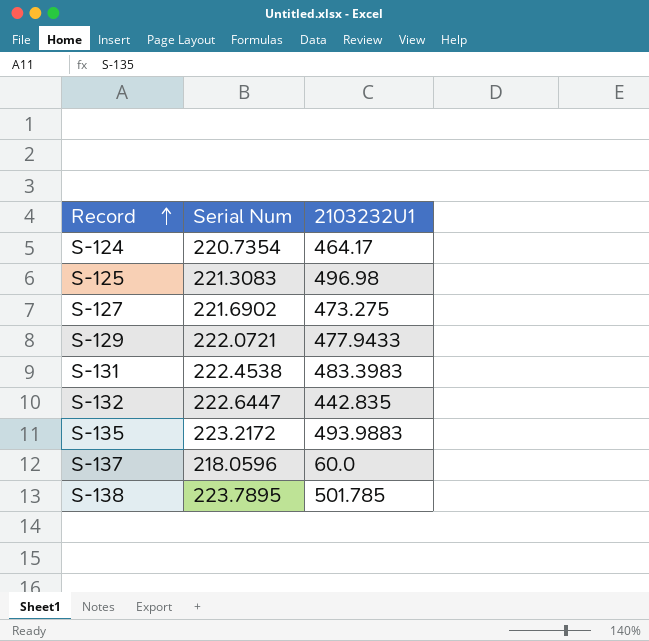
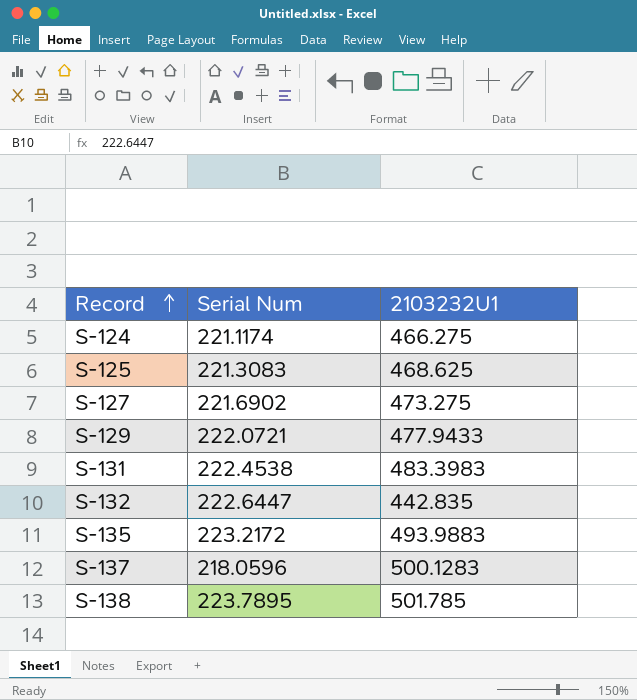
S-124 | Serial Num: 220.7354 -> 221.1174
S-124 | 2103232U1: 464.17 -> 466.275
S-125 | 2103232U1: 496.98 -> 468.625
S-137 | 2103232U1: 60.0 -> 500.1283

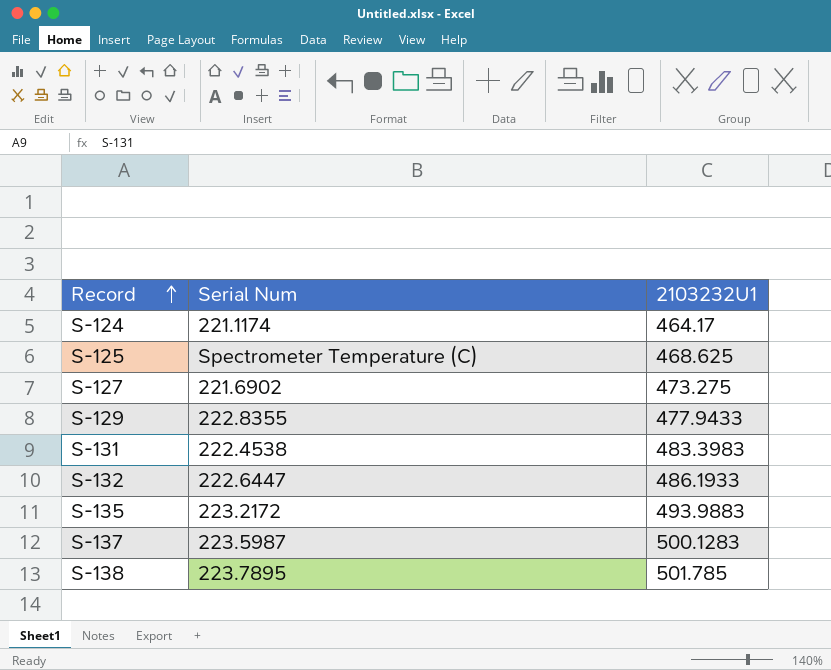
S-124 | 2103232U1: 466.275 -> 464.17
S-125 | Serial Num: 221.3083 -> Spectrometer Temperature (C)
S-129 | Serial Num: 222.0721 -> 222.8355
S-132 | 2103232U1: 442.835 -> 486.1933
S-137 | Serial Num: 218.0596 -> 223.5987

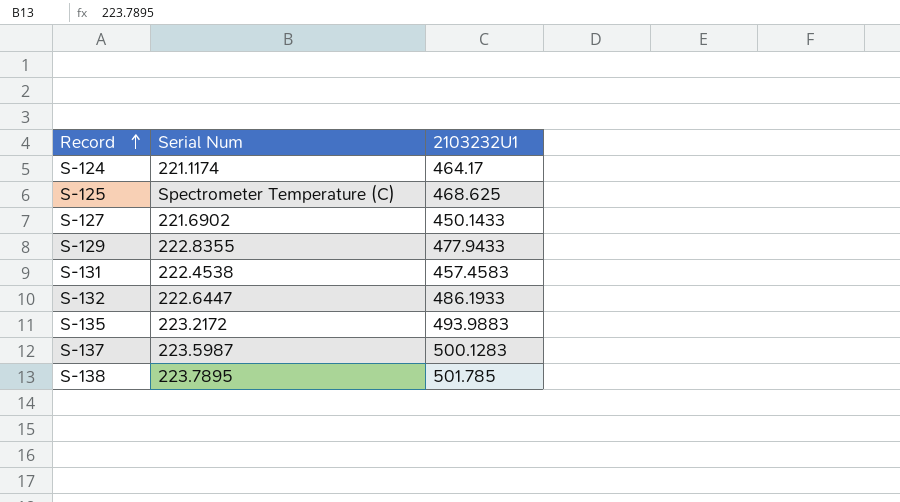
S-127 | 2103232U1: 473.275 -> 450.1433
S-131 | 2103232U1: 483.3983 -> 457.4583

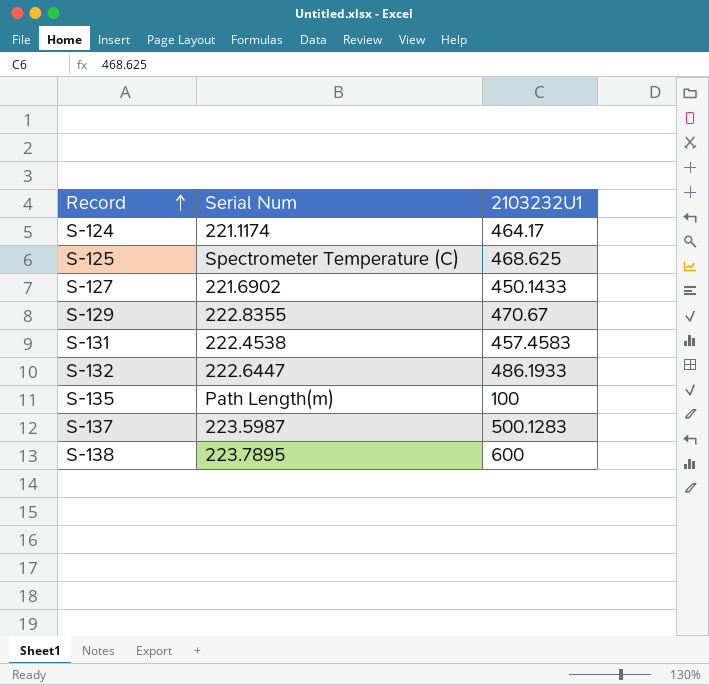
S-129 | 2103232U1: 477.9433 -> 470.67
S-135 | Serial Num: 223.2172 -> Path Length(m)
S-135 | 2103232U1: 493.9883 -> 100
S-138 | 2103232U1: 501.785 -> 600

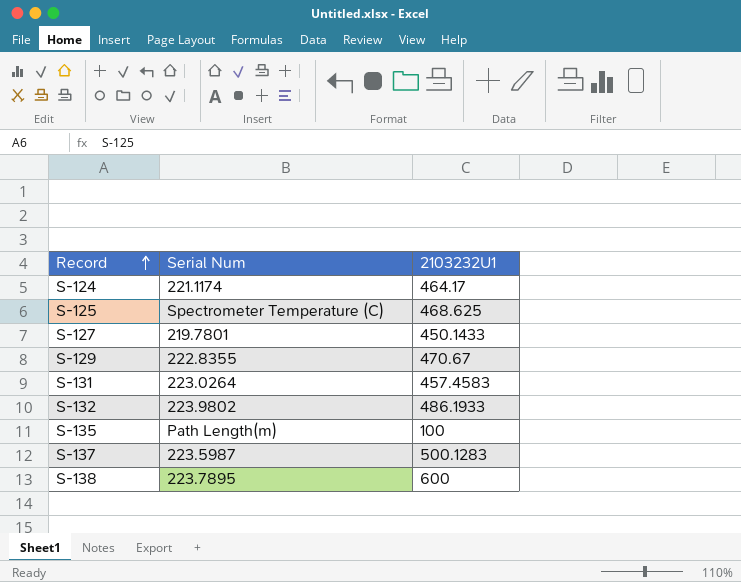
S-127 | Serial Num: 221.6902 -> 219.7801
S-131 | Serial Num: 222.4538 -> 223.0264
S-132 | Serial Num: 222.6447 -> 223.9802

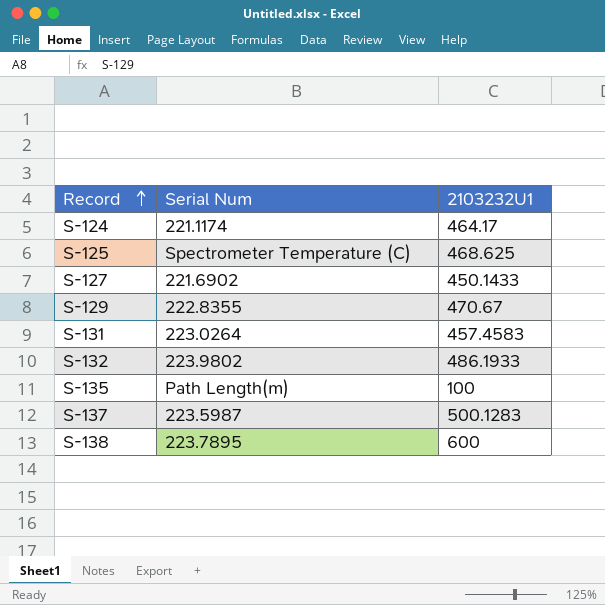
S-127 | Serial Num: 219.7801 -> 221.6902

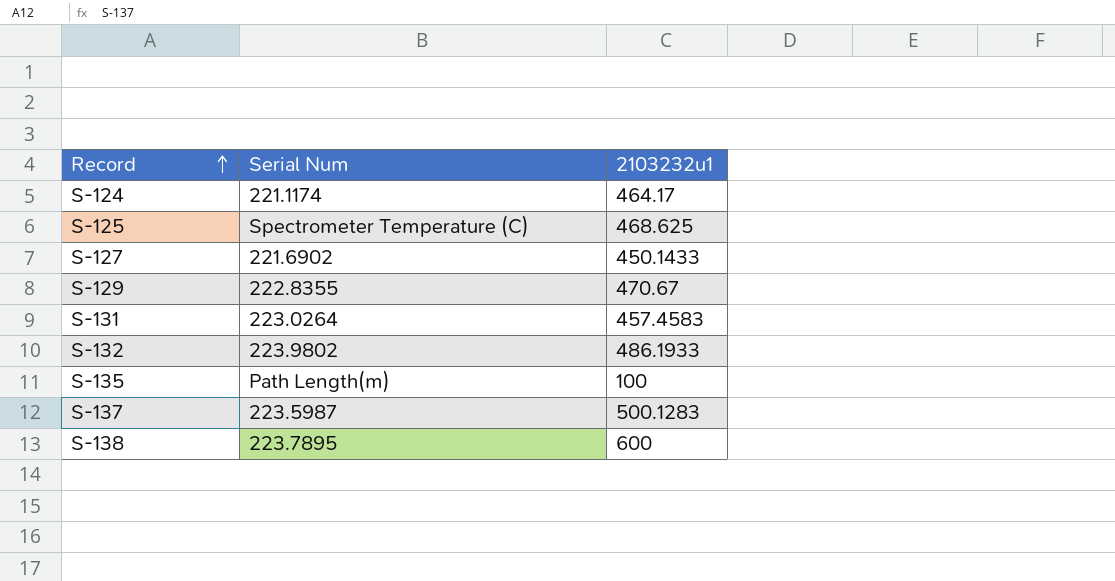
column name: 2103232U1 -> 2103232u1

